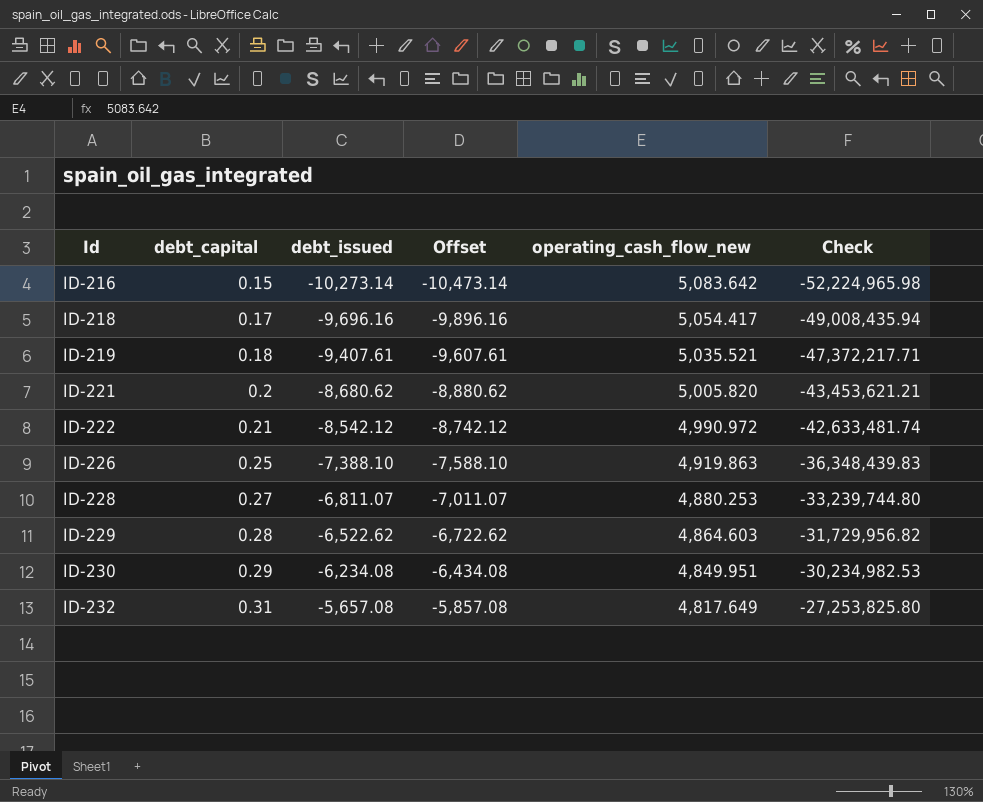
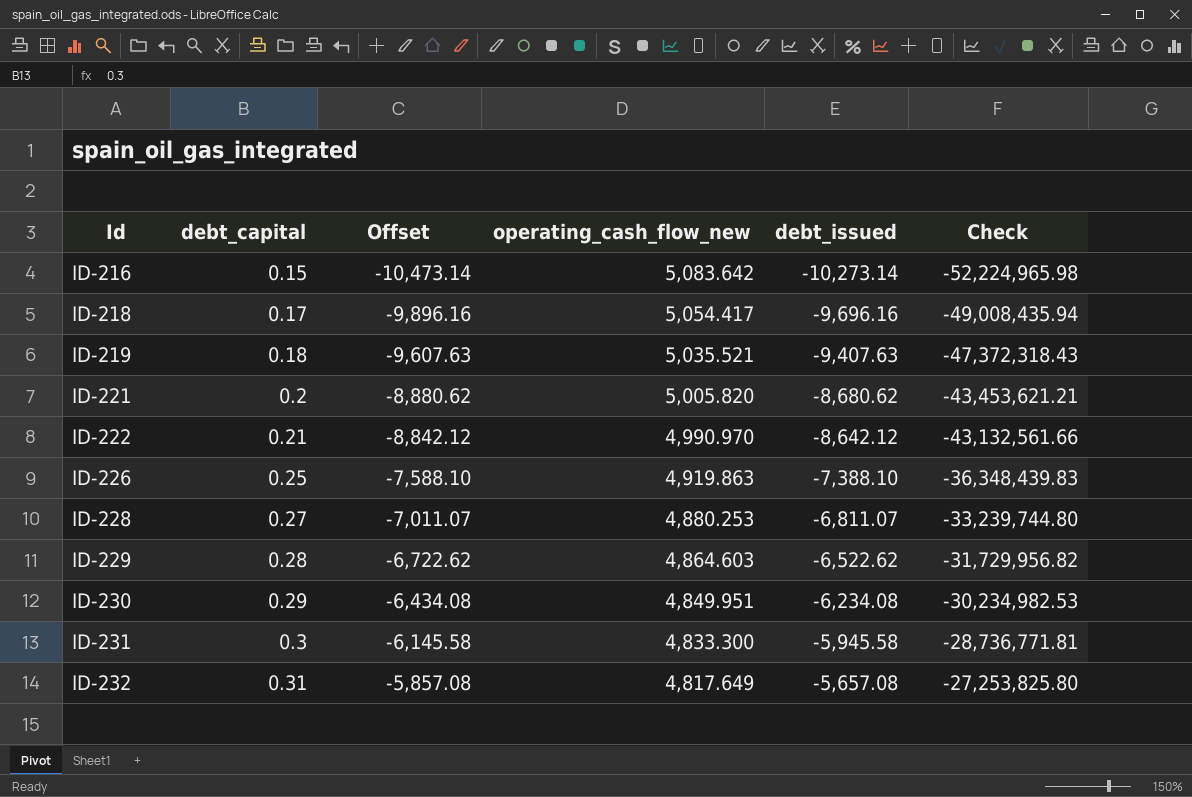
column debt_issued | position: 3 -> 5
ID-219 | Offset: -9,607.61 -> -9,607.63
ID-219 | debt_issued: -9,407.61 -> -9,407.63
ID-219 | Check: -47,372,217.71 -> -47,372,318.43
ID-222 | Offset: -8,742.12 -> -8,842.12
ID-222 | operating_cash_flow_new: 4,990.972 -> 4,990.970
ID-222 | debt_issued: -8,542.12 -> -8,642.12
ID-222 | Check: -42,633,481.74 -> -43,132,561.66
row ID-231: none -> 0.3 | -6,145.58 | 4,833.300 | -5,945.58 | -28,736,771.81

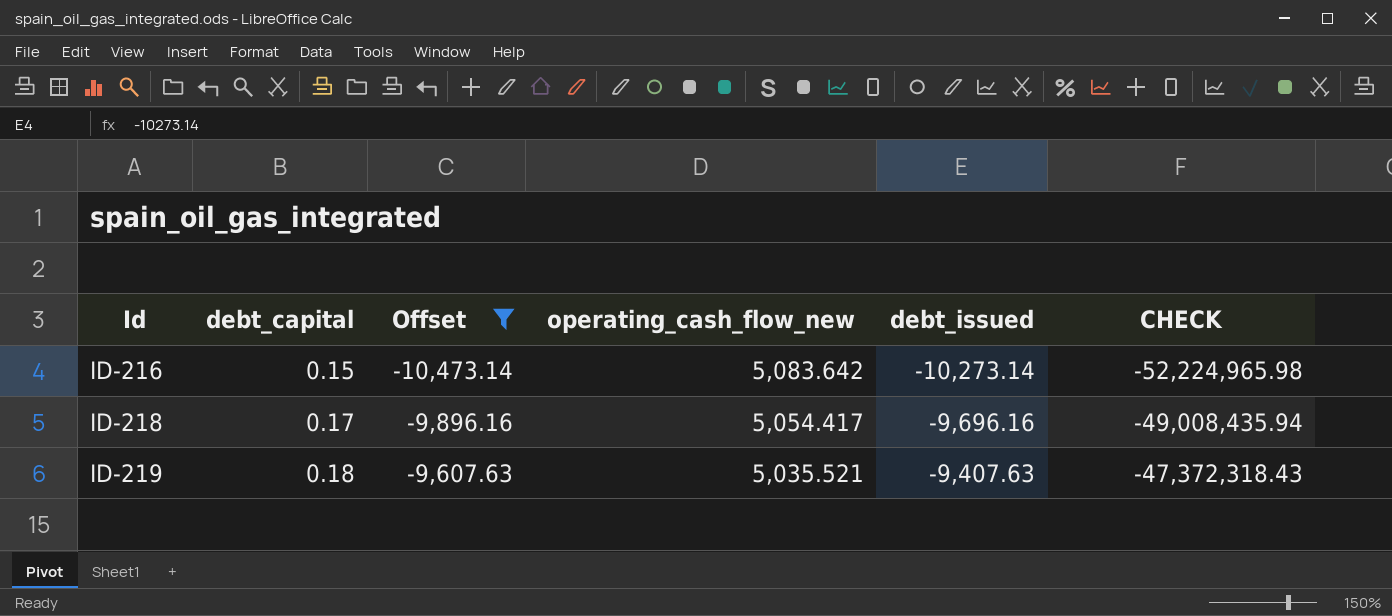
filter: none -> Offset <= -9,607.63
column name: Check -> CHECK

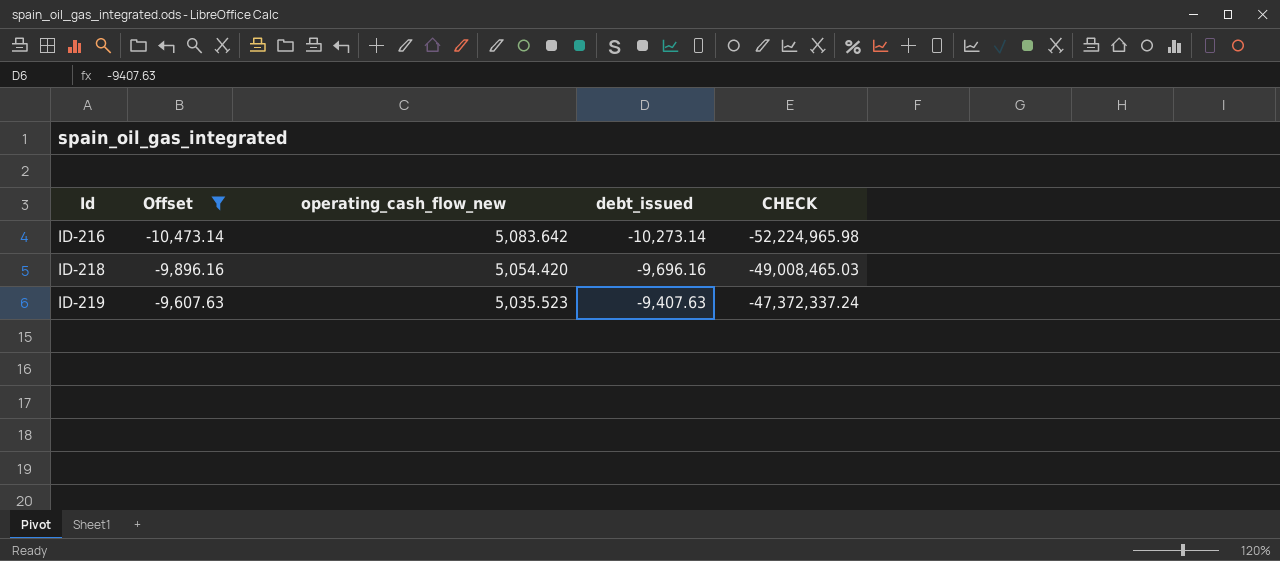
column debt_capital | position: 2 -> none
ID-218 | operating_cash_flow_new: 5,054.417 -> 5,054.420
ID-218 | CHECK: -49,008,435.94 -> -49,008,465.03
ID-219 | operating_cash_flow_new: 5,035.521 -> 5,035.523
ID-219 | CHECK: -47,372,318.43 -> -47,372,337.24

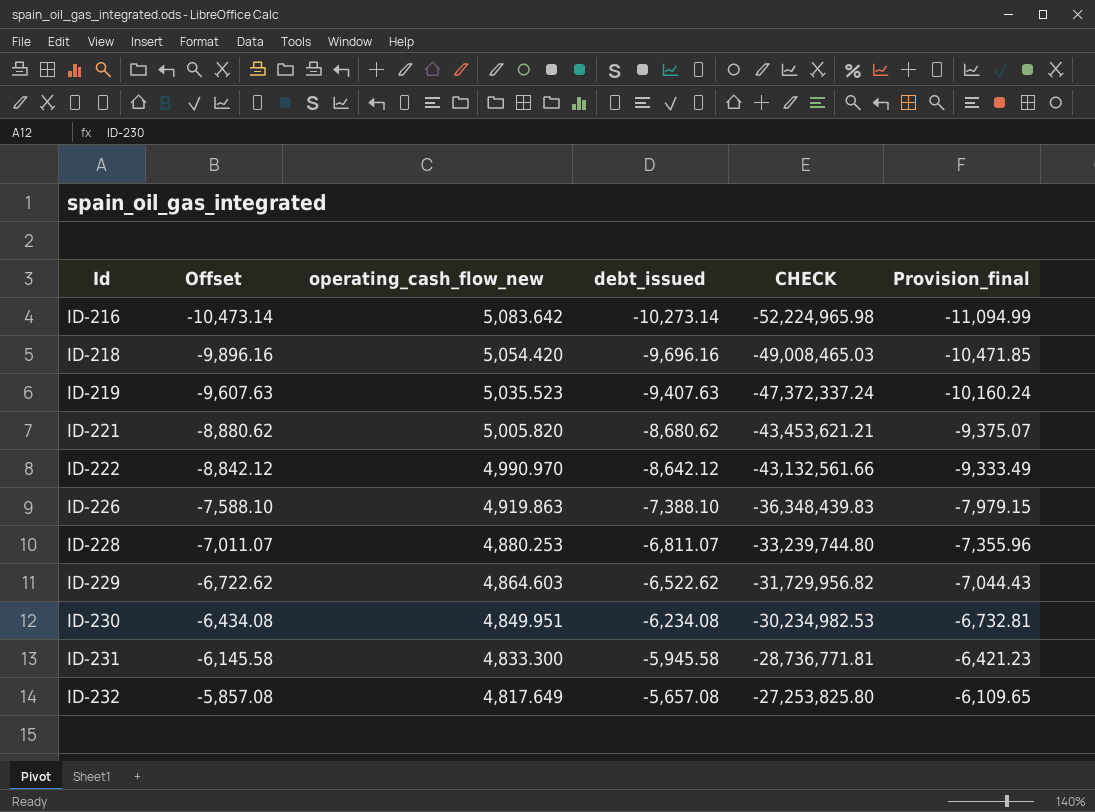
filter: Offset <= -9,607.63 -> none
column Provision_final | formula: none -> [debt_issued] * 1.08

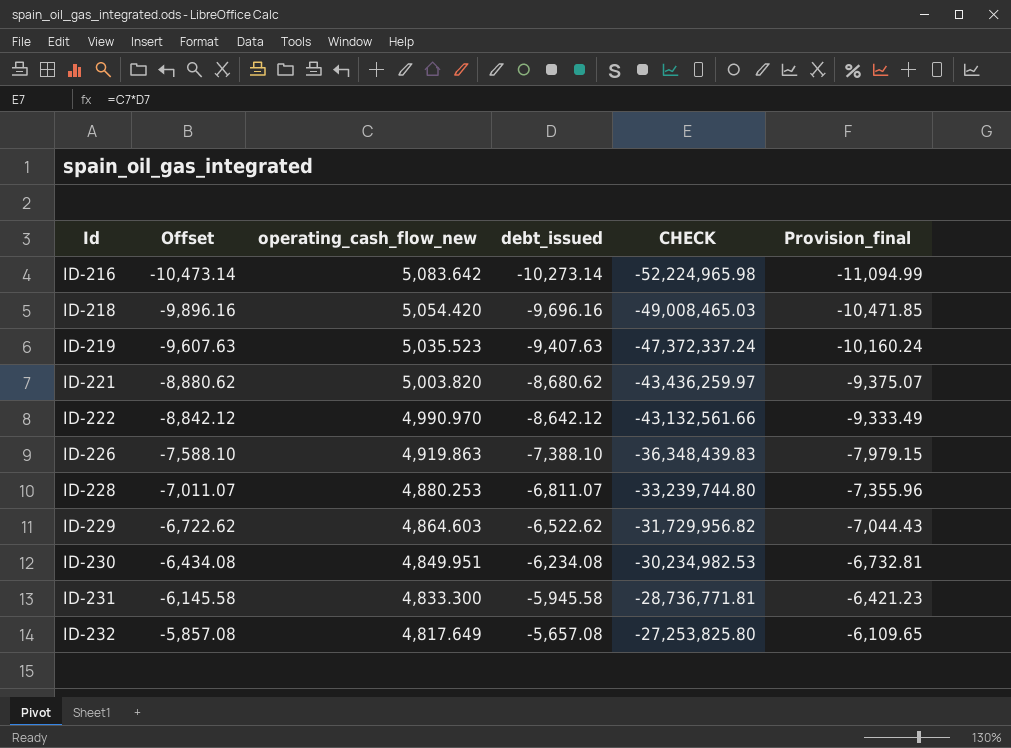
ID-221 | operating_cash_flow_new: 5,005.820 -> 5,003.820
ID-221 | CHECK: -43,453,621.21 -> -43,436,259.97

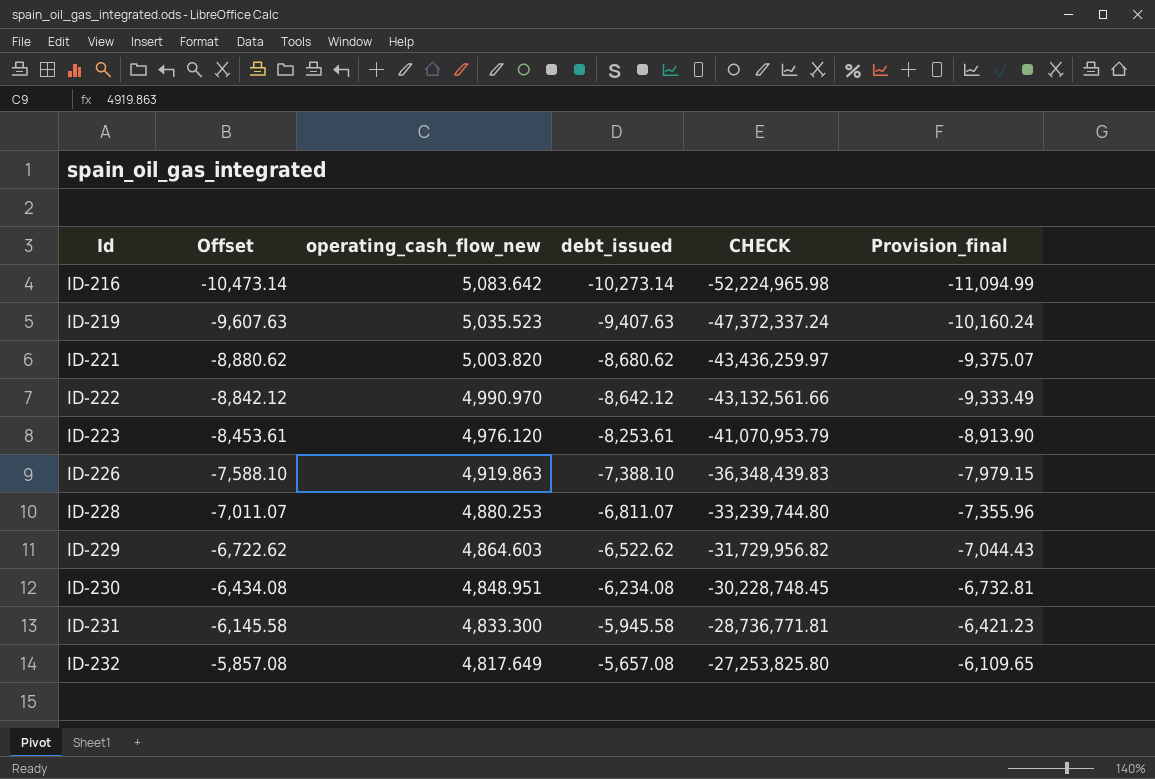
row ID-218: -9,896.16 | 5,054.420 | -9,696.16 | -49,008,465.03 | -10,471.85 -> none
row ID-223: none -> -8,453.61 | 4,976.120 | -8,253.61 | -41,070,953.79 | -8,913.90
ID-230 | operating_cash_flow_new: 4,849.951 -> 4,848.951
ID-230 | CHECK: -30,234,982.53 -> -30,228,748.45

